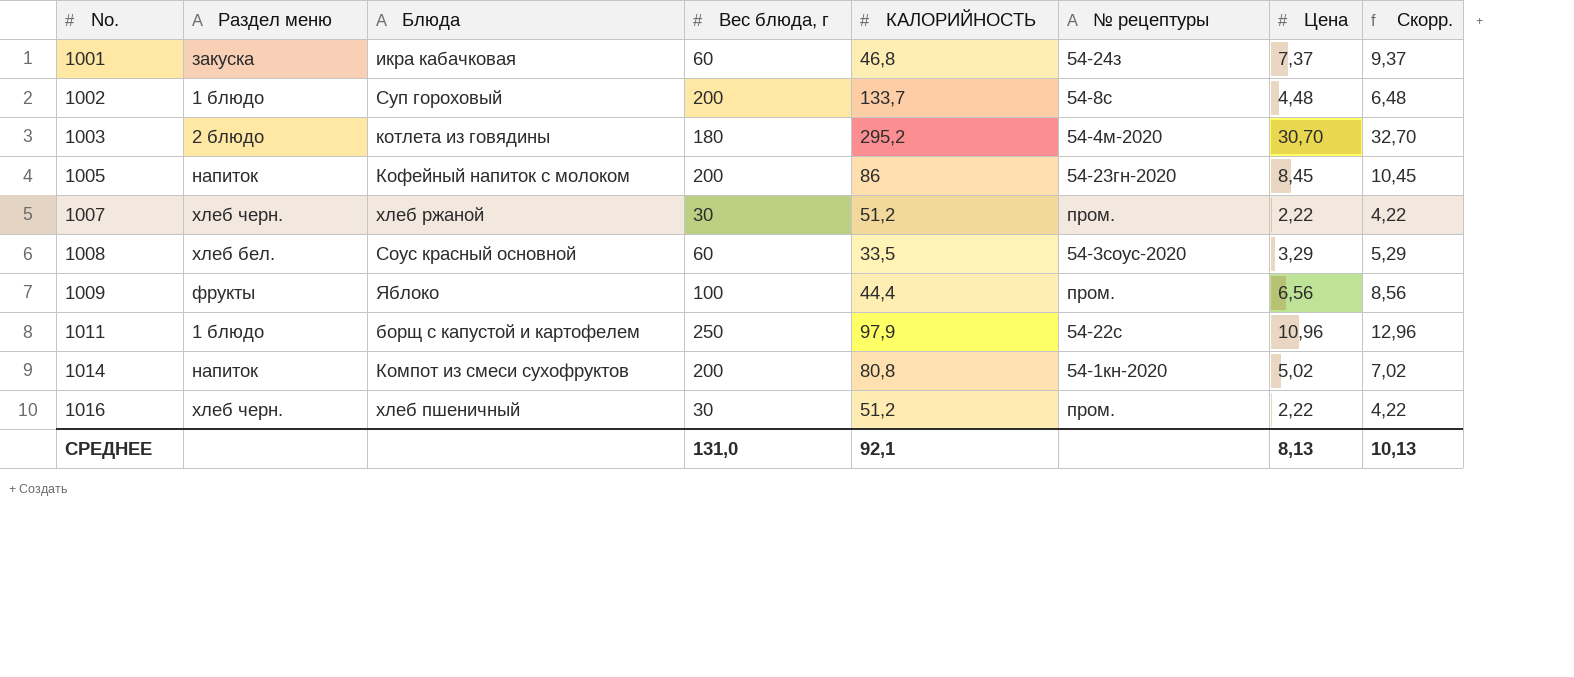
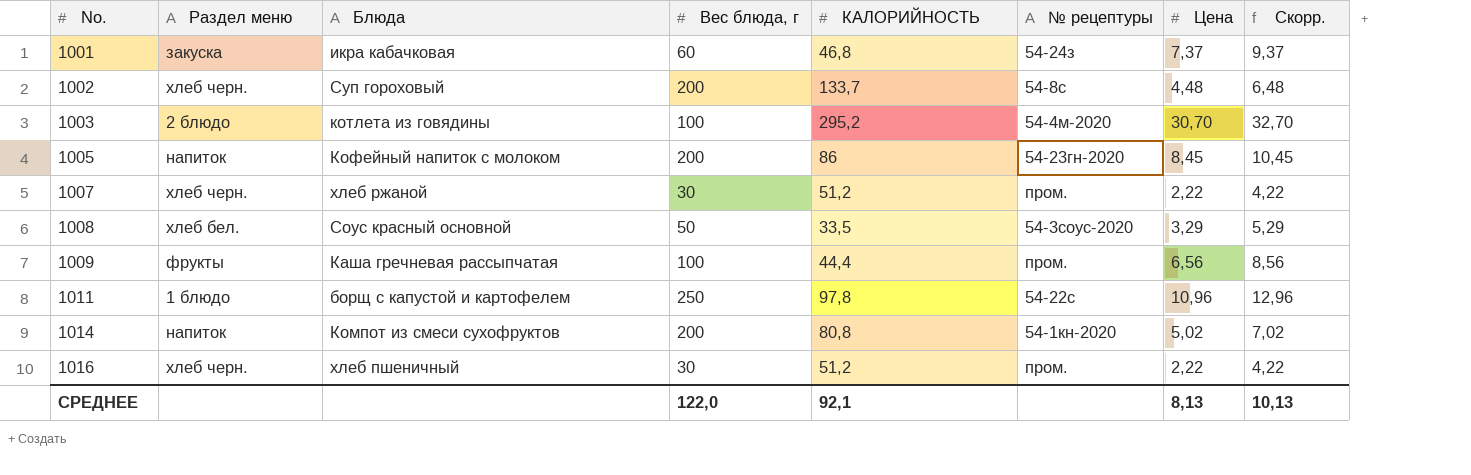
1002 | Раздел меню: 1 блюдо -> хлеб черн.
1003 | Вес блюда, г: 180 -> 100
1008 | Вес блюда, г: 60 -> 50
1009 | Блюда: Яблоко -> Каша гречневая рассыпчатая
1011 | КАЛОРИЙНОСТЬ: 97,9 -> 97,8
СРЕДНЕЕ | Вес блюда, г: 131,0 -> 122,0

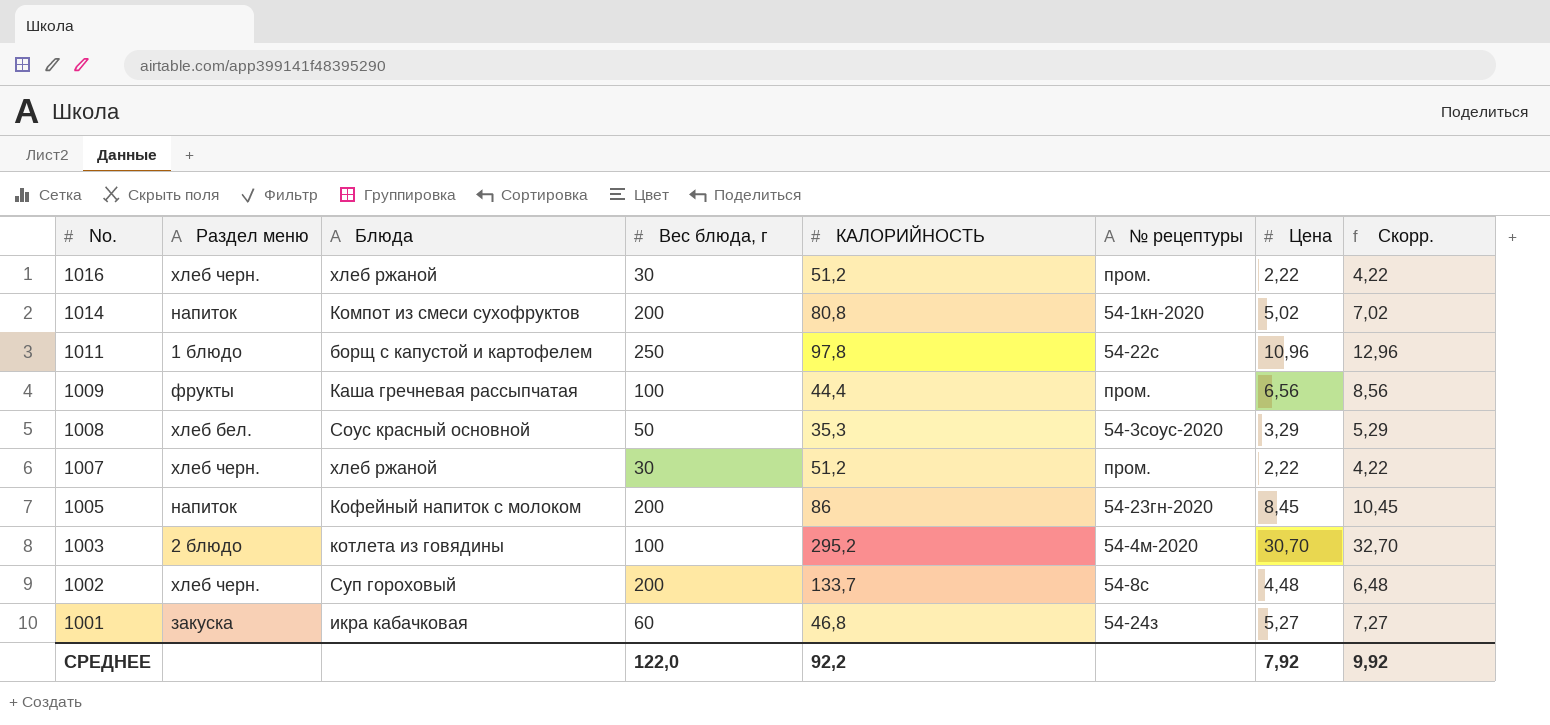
row order: No. ascending -> No. descending
1016 | Блюда: хлеб пшеничный -> хлеб ржаной
1008 | КАЛОРИЙНОСТЬ: 33,5 -> 35,3
1001 | Цена: 7,37 -> 5,27
1001 | Скорр.: 9,37 -> 7,27
СРЕДНЕЕ | КАЛОРИЙНОСТЬ: 92,1 -> 92,2
СРЕДНЕЕ | Цена: 8,13 -> 7,92
СРЕДНЕЕ | Скорр.: 10,13 -> 9,92

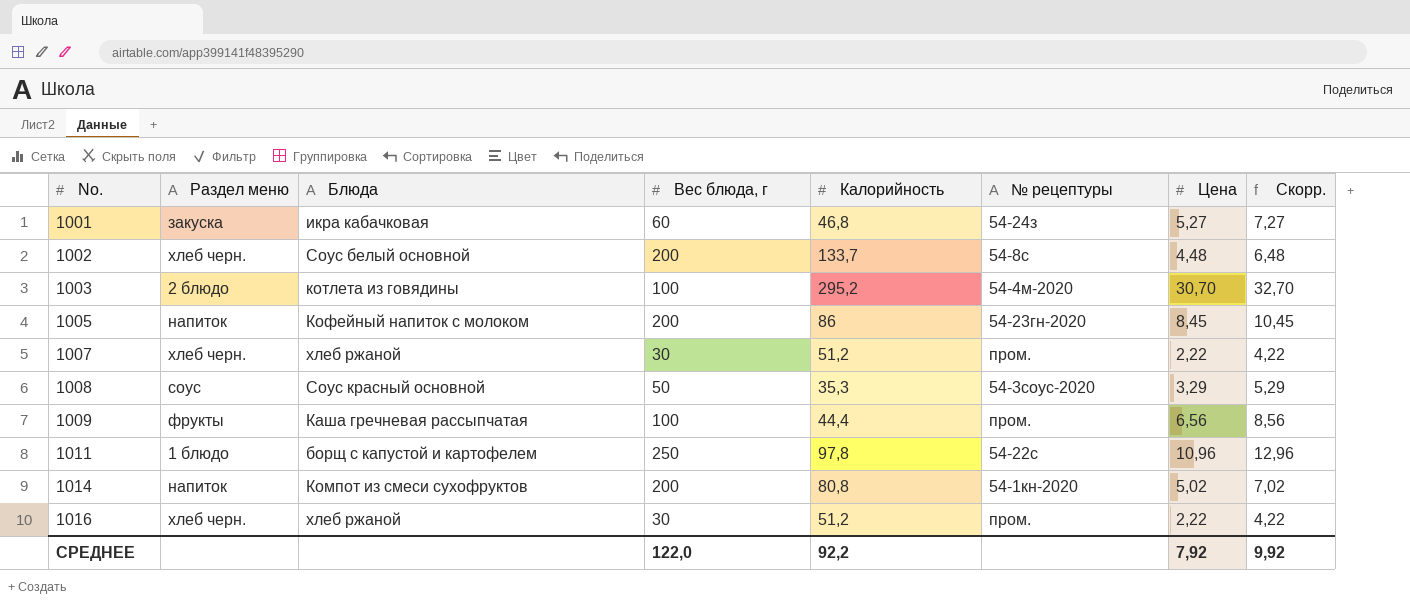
row order: No. descending -> No. ascending
column name: КАЛОРИЙНОСТЬ -> Калорийность
1002 | Блюда: Суп гороховый -> Соус белый основной
1008 | Раздел меню: хлеб бел. -> соус

